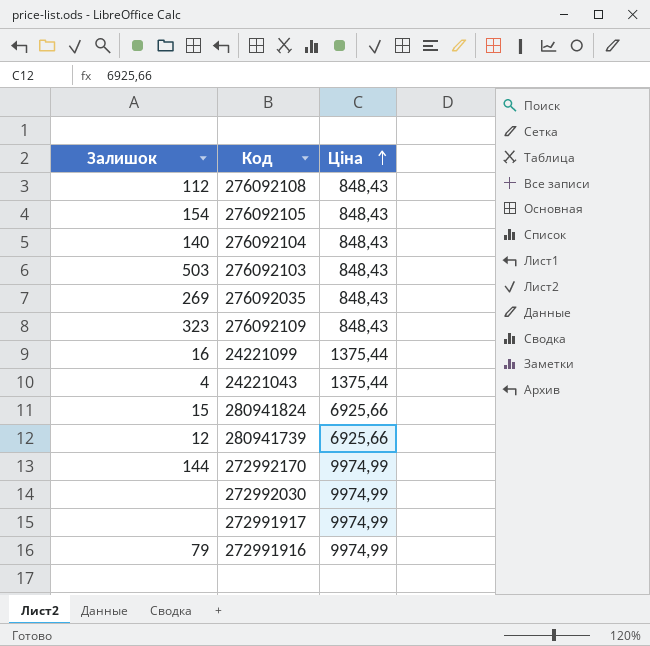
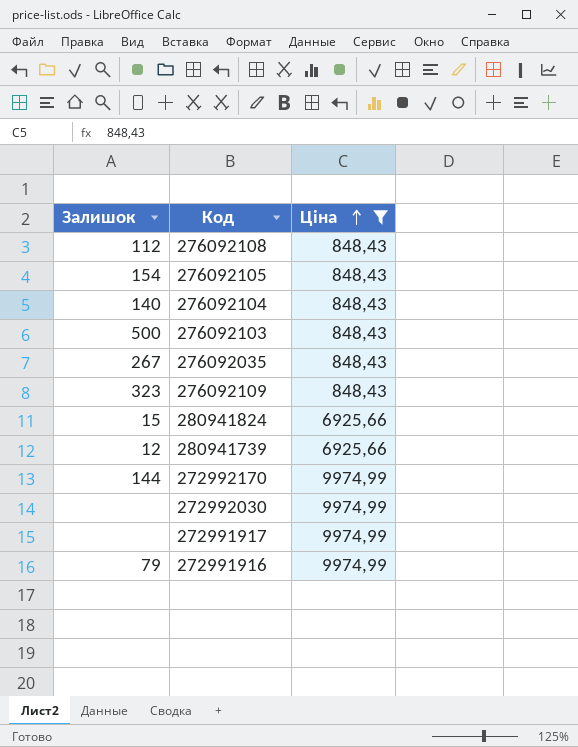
filter: none -> Ціна != 1375,44
276092103 | Залишок: 503 -> 500
276092035 | Залишок: 269 -> 267

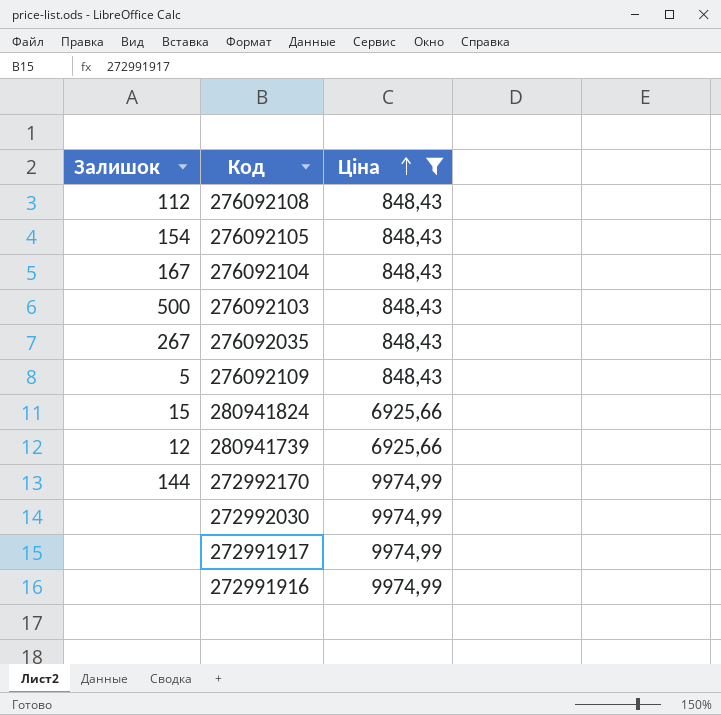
276092104 | Залишок: 140 -> 167
276092109 | Залишок: 323 -> 5
272991916 | Залишок: 79 -> none

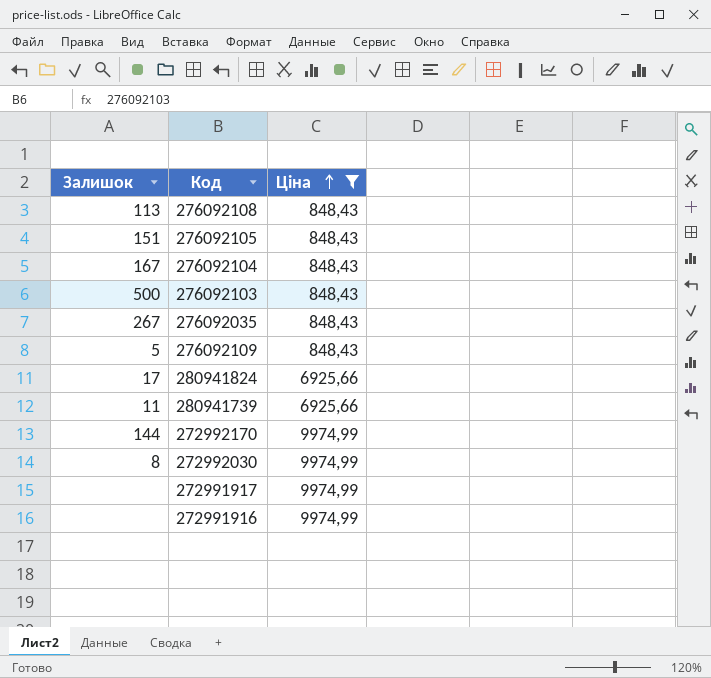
276092108 | Залишок: 112 -> 113
276092105 | Залишок: 154 -> 151
280941824 | Залишок: 15 -> 17
280941739 | Залишок: 12 -> 11
272992030 | Залишок: none -> 8

